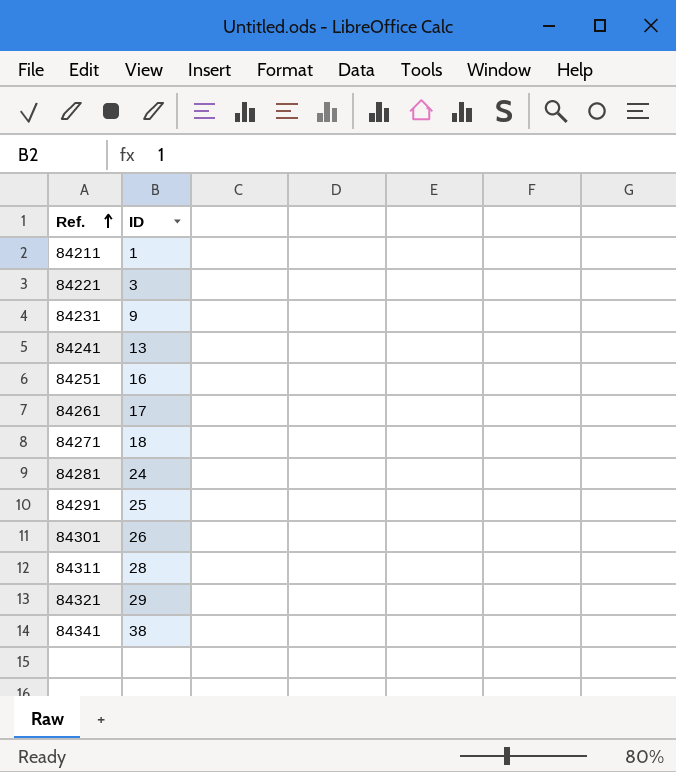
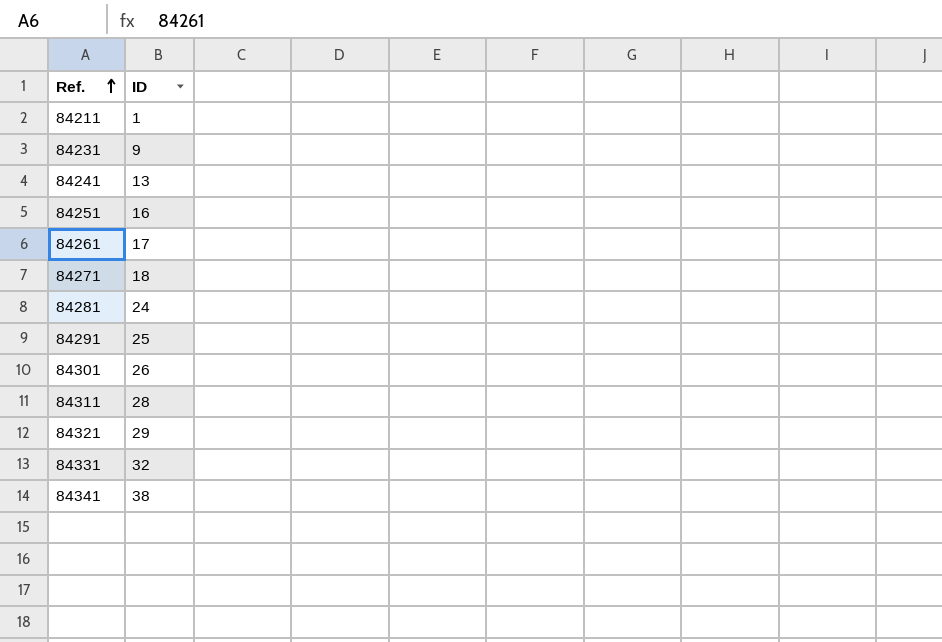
row 84221: 3 -> none
row 84331: none -> 32

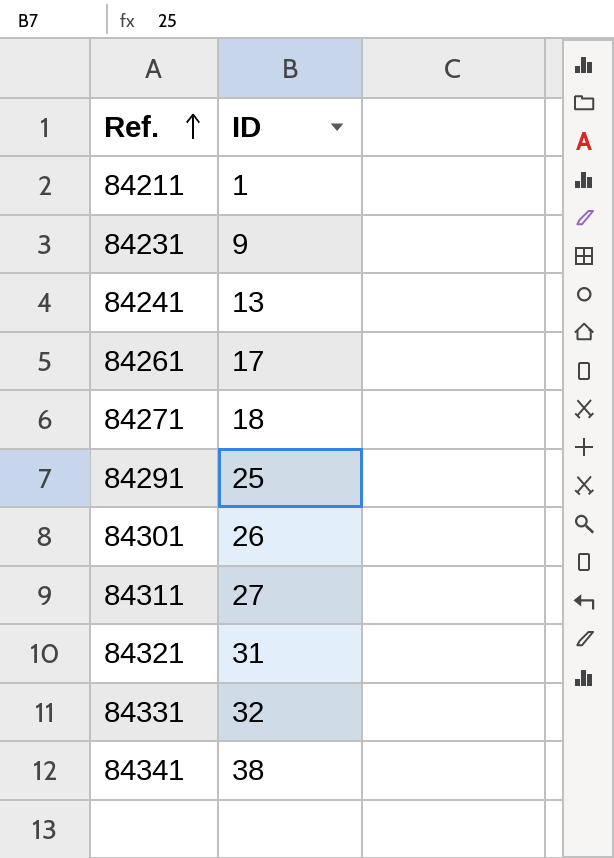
row 84251: 16 -> none
row 84281: 24 -> none
84311 | ID: 28 -> 27
84321 | ID: 29 -> 31

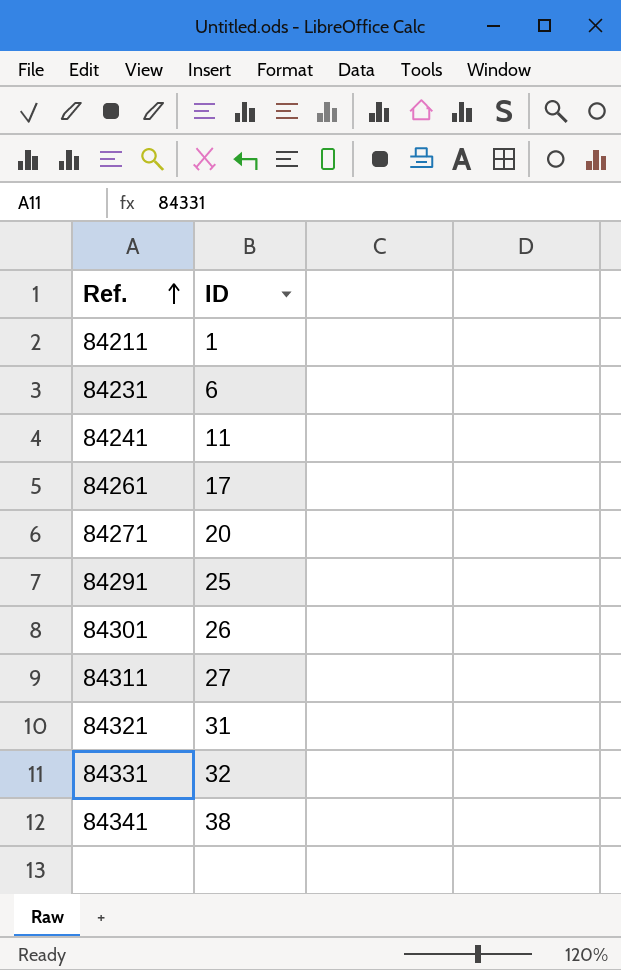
84231 | ID: 9 -> 6
84241 | ID: 13 -> 11
84271 | ID: 18 -> 20

